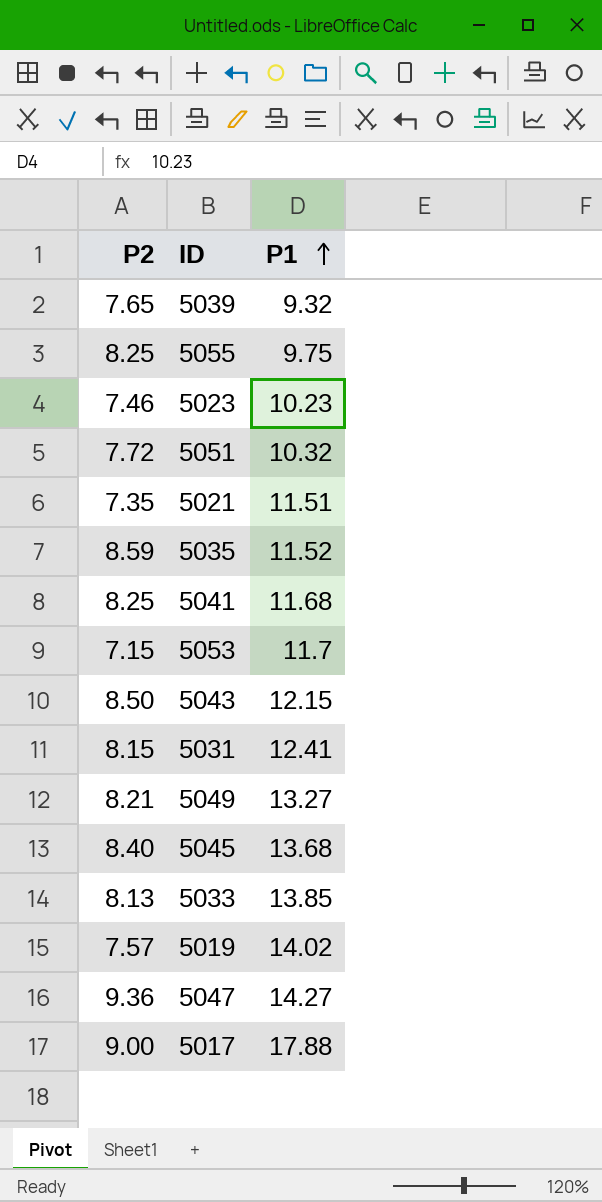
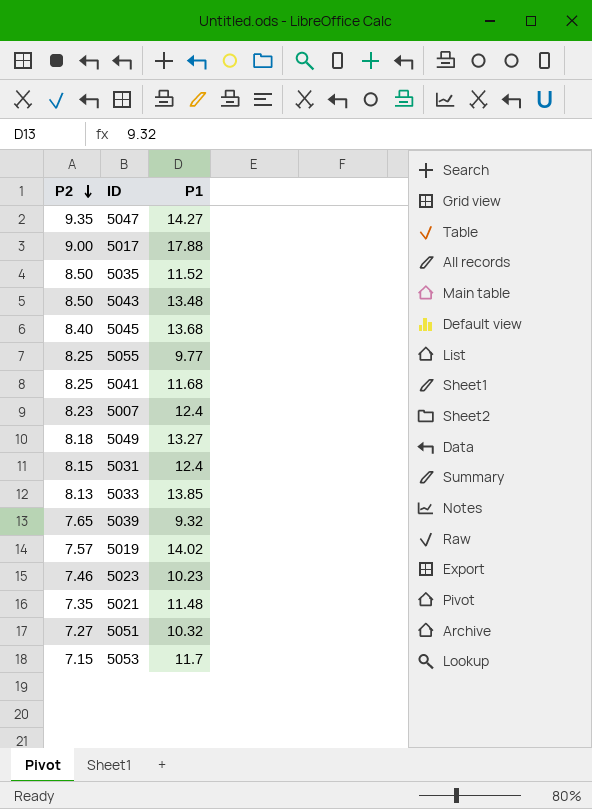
row order: P1 ascending -> P2 descending
5047 | P2: 9.36 -> 9.35
5035 | P2: 8.59 -> 8.50
5043 | P1: 12.15 -> 13.48
5055 | P1: 9.75 -> 9.77
row 5007: none -> 8.23 | 12.4
5049 | P2: 8.21 -> 8.18
5031 | P1: 12.41 -> 12.4
5021 | P1: 11.51 -> 11.48
5051 | P2: 7.72 -> 7.27

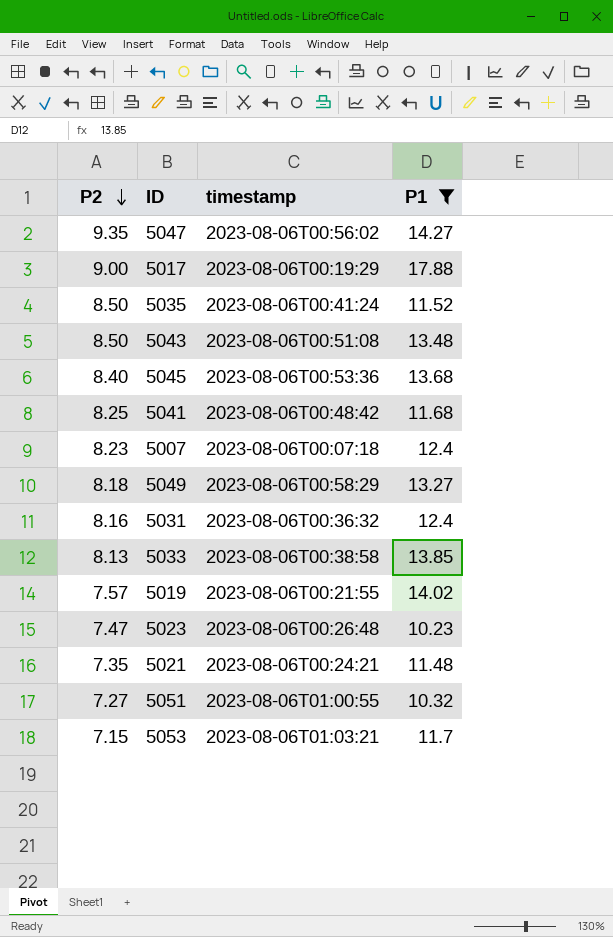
filter: none -> P1 >= 10.23
column timestamp | position: none -> 3
5031 | P2: 8.15 -> 8.16
5023 | P2: 7.46 -> 7.47

